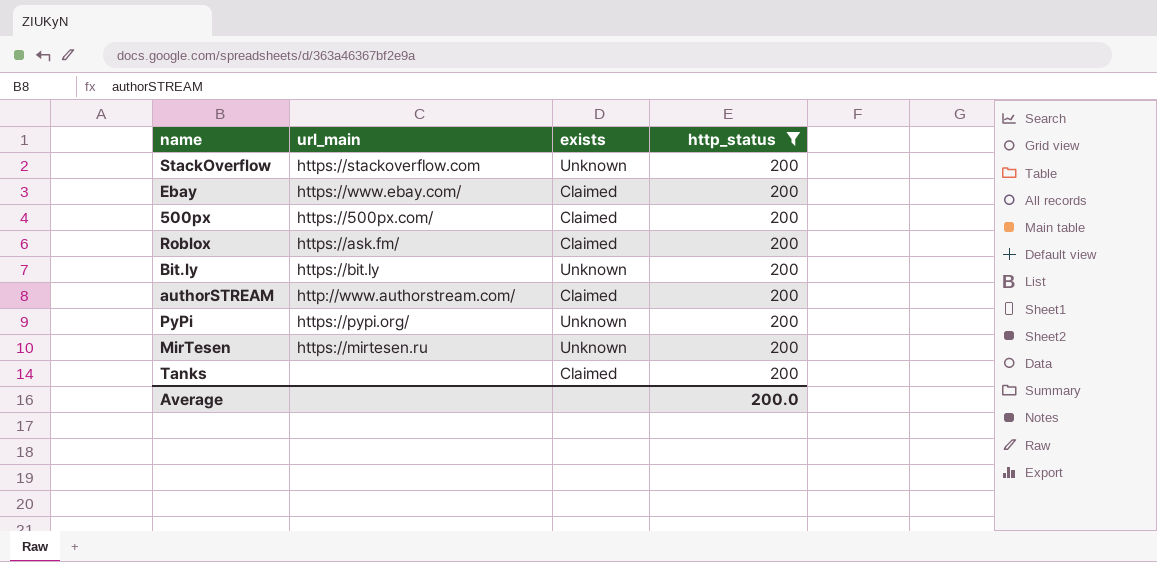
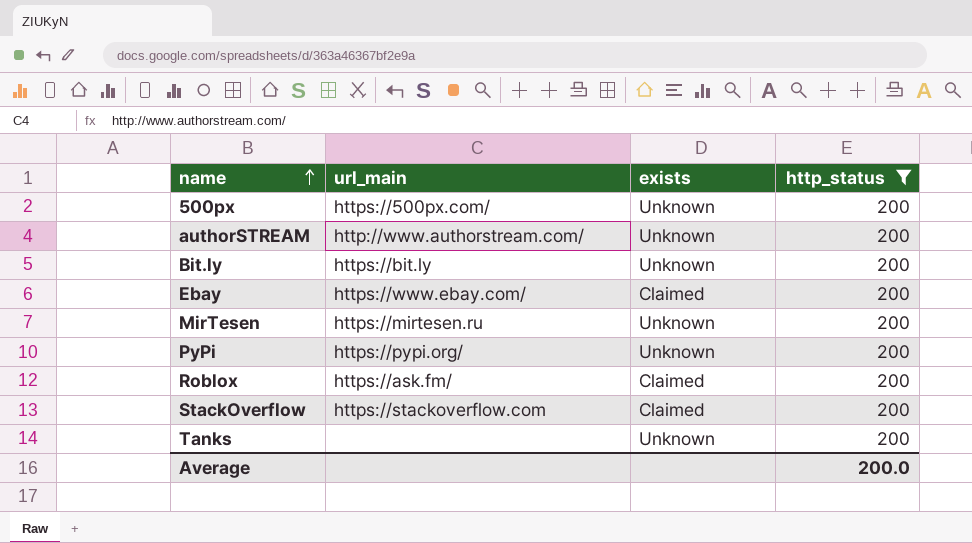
row order: none -> name ascending
500px | exists: Claimed -> Unknown
authorSTREAM | exists: Claimed -> Unknown
StackOverflow | exists: Unknown -> Claimed
Tanks | exists: Claimed -> Unknown

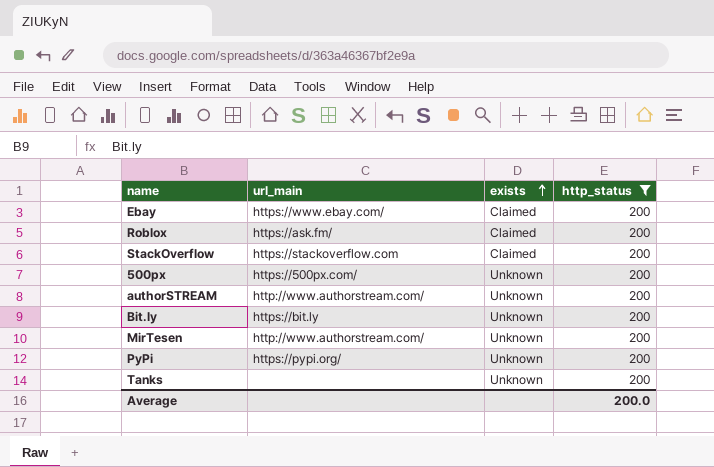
row order: name ascending -> exists ascending
MirTesen | url_main: https://mirtesen.ru -> http://www.authorstream.com/

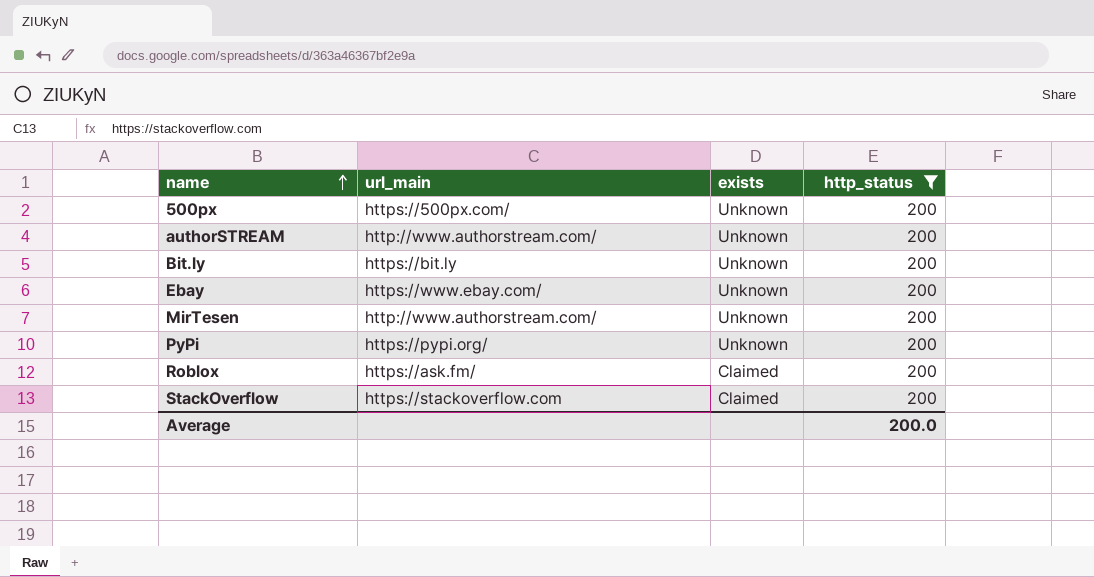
row order: exists ascending -> name ascending
row Tanks: none | Unknown | 200 -> none
Ebay | exists: Claimed -> Unknown

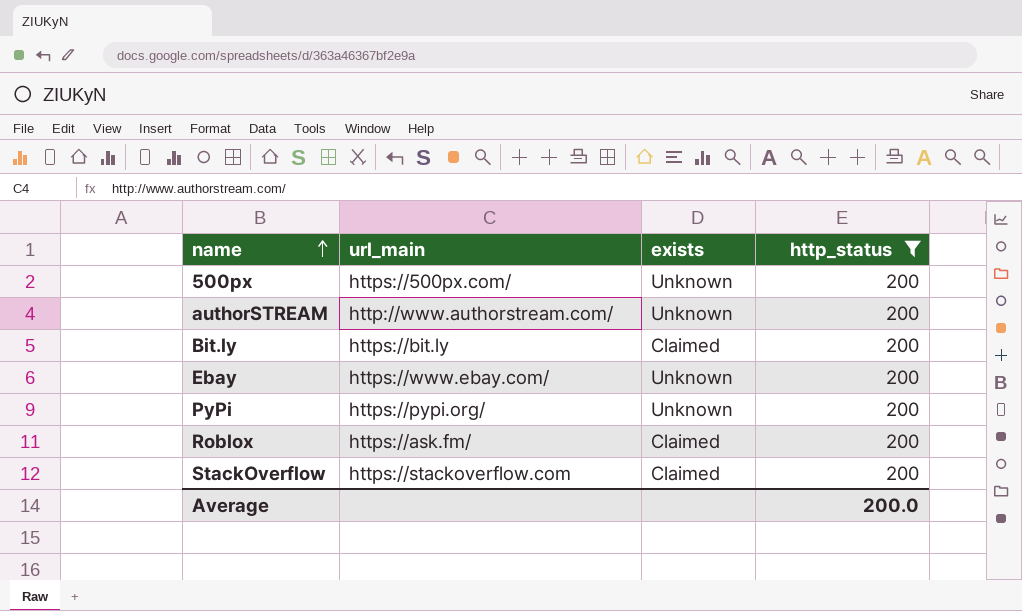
row MirTesen: http://www.authorstream.com/ | Unknown | 200 -> none
Bit.ly | exists: Unknown -> Claimed

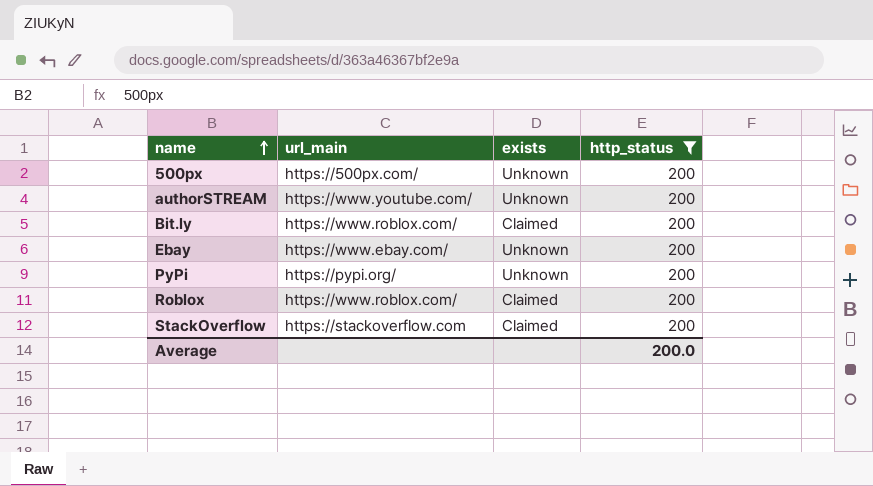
authorSTREAM | url_main: http://www.authorstream.com/ -> https://www.youtube.com/
Bit.ly | url_main: https://bit.ly -> https://www.roblox.com/
Roblox | url_main: https://ask.fm/ -> https://www.roblox.com/

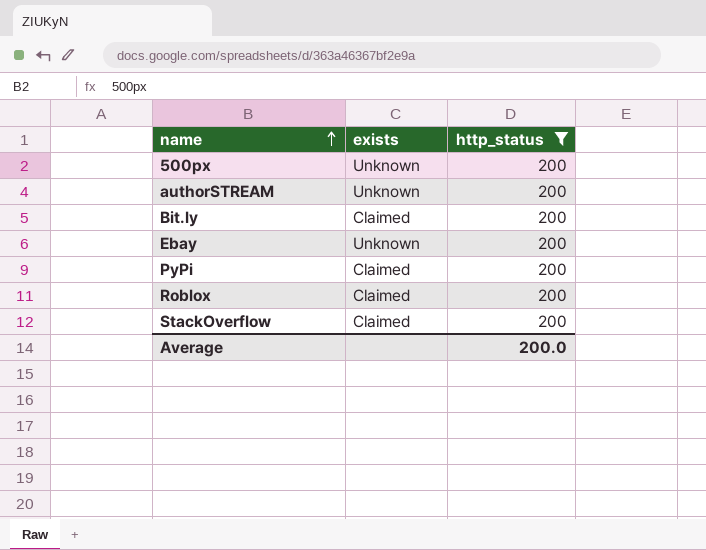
column url_main | position: 2 -> none
PyPi | exists: Unknown -> Claimed

